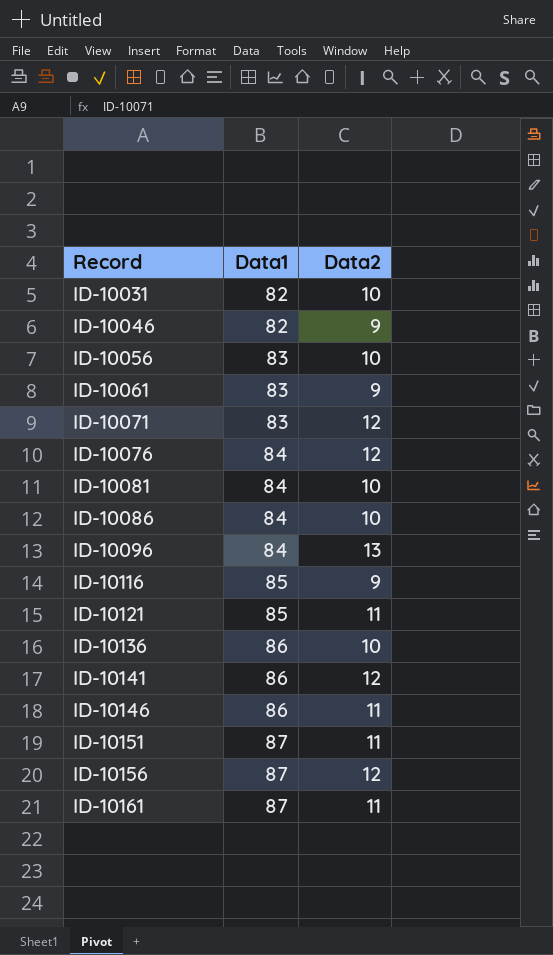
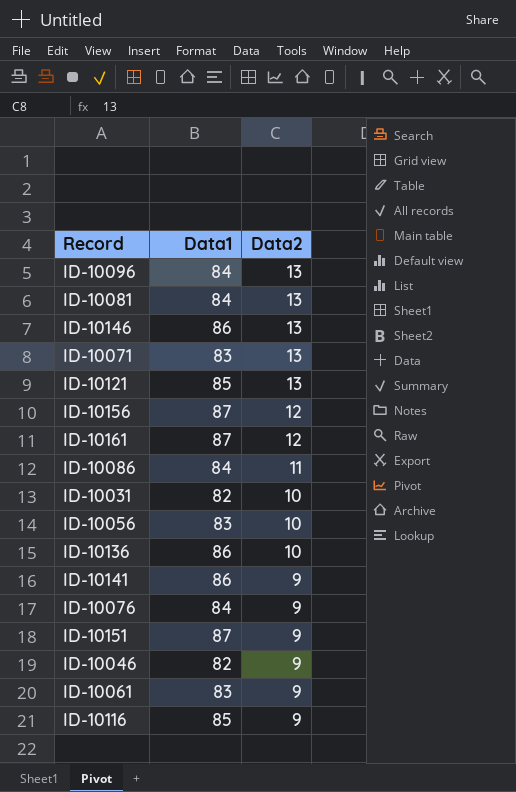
row order: Record ascending -> Data2 descending
ID-10081 | Data2: 10 -> 13
ID-10146 | Data2: 11 -> 13
ID-10071 | Data2: 12 -> 13
ID-10121 | Data2: 11 -> 13
ID-10161 | Data2: 11 -> 12
ID-10086 | Data2: 10 -> 11
ID-10141 | Data2: 12 -> 9
ID-10076 | Data2: 12 -> 9
ID-10151 | Data2: 11 -> 9

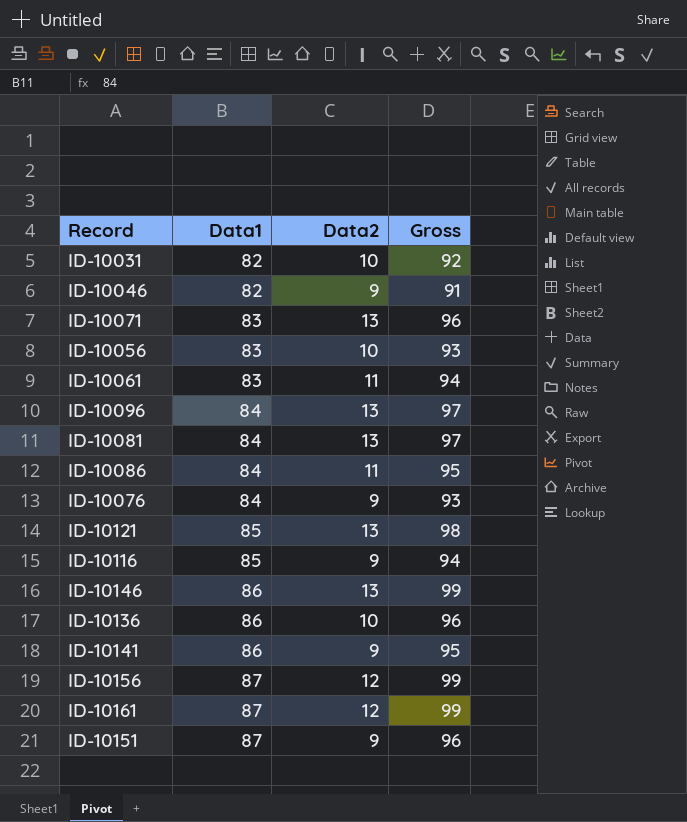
row order: Data2 descending -> Data1 ascending
column Gross | formula: none -> [Data1] + [Data2]
ID-10061 | Data2: 9 -> 11

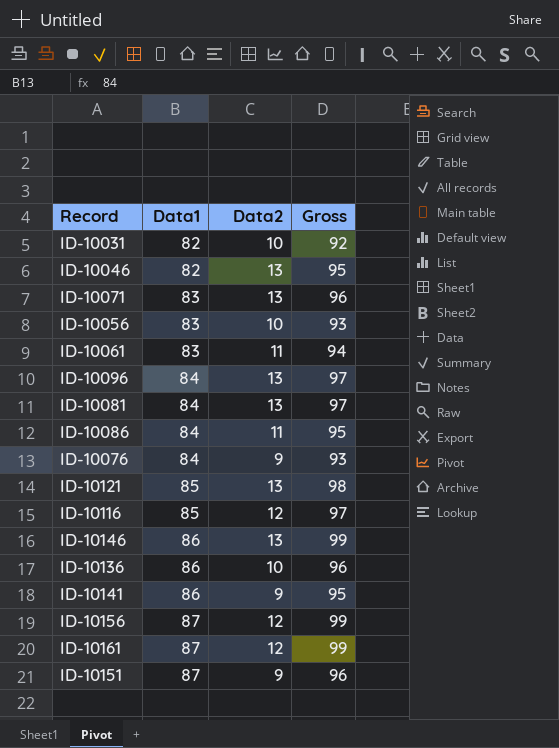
ID-10046 | Data2: 9 -> 13
ID-10046 | Gross: 91 -> 95
ID-10116 | Data2: 9 -> 12
ID-10116 | Gross: 94 -> 97

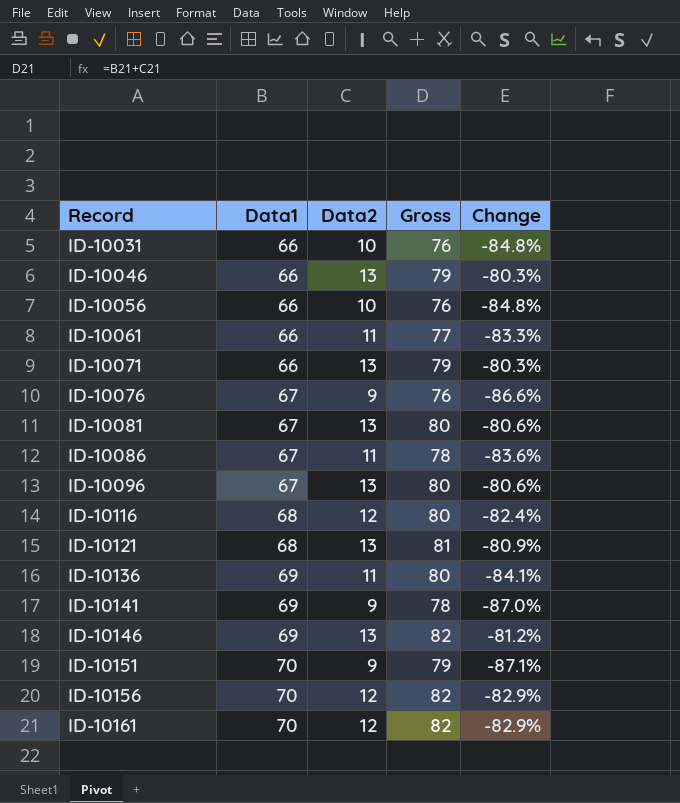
row order: Data1 ascending -> Record ascending
column Change | formula: none -> ([Data2] - [Data1]) / [Data1]
ID-10031 | Data1: 82 -> 66
ID-10031 | Gross: 92 -> 76
ID-10046 | Data1: 82 -> 66
ID-10046 | Gross: 95 -> 79
ID-10056 | Data1: 83 -> 66
ID-10056 | Gross: 93 -> 76
ID-10061 | Data1: 83 -> 66
ID-10061 | Gross: 94 -> 77
ID-10071 | Data1: 83 -> 66
ID-10071 | Gross: 96 -> 79
ID-10076 | Data1: 84 -> 67
ID-10076 | Gross: 93 -> 76
ID-10081 | Data1: 84 -> 67
ID-10081 | Gross: 97 -> 80
ID-10086 | Data1: 84 -> 67
ID-10086 | Gross: 95 -> 78
ID-10096 | Data1: 84 -> 67
ID-10096 | Gross: 97 -> 80
ID-10116 | Data1: 85 -> 68
ID-10116 | Gross: 97 -> 80
ID-10121 | Data1: 85 -> 68
ID-10121 | Gross: 98 -> 81
ID-10136 | Data1: 86 -> 69
ID-10136 | Data2: 10 -> 11
ID-10136 | Gross: 96 -> 80
ID-10141 | Data1: 86 -> 69
ID-10141 | Gross: 95 -> 78
ID-10146 | Data1: 86 -> 69
ID-10146 | Gross: 99 -> 82
ID-10151 | Data1: 87 -> 70
ID-10151 | Gross: 96 -> 79
ID-10156 | Data1: 87 -> 70
ID-10156 | Gross: 99 -> 82
ID-10161 | Data1: 87 -> 70
ID-10161 | Gross: 99 -> 82

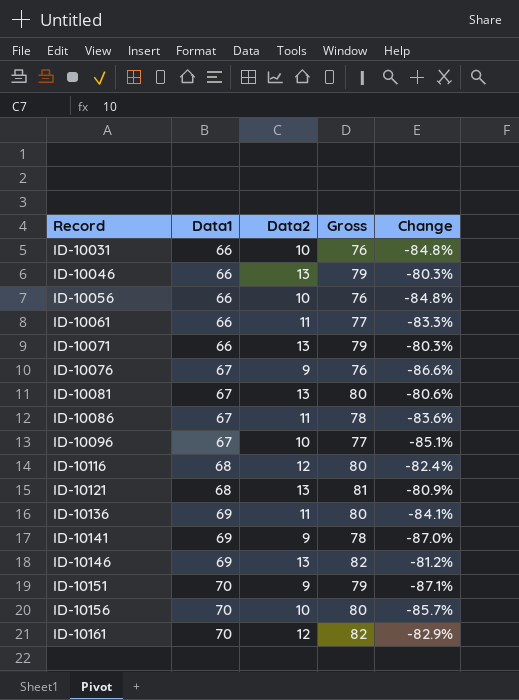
ID-10096 | Data2: 13 -> 10
ID-10096 | Gross: 80 -> 77
ID-10096 | Change: -80.6% -> -85.1%
ID-10156 | Data2: 12 -> 10
ID-10156 | Gross: 82 -> 80
ID-10156 | Change: -82.9% -> -85.7%

